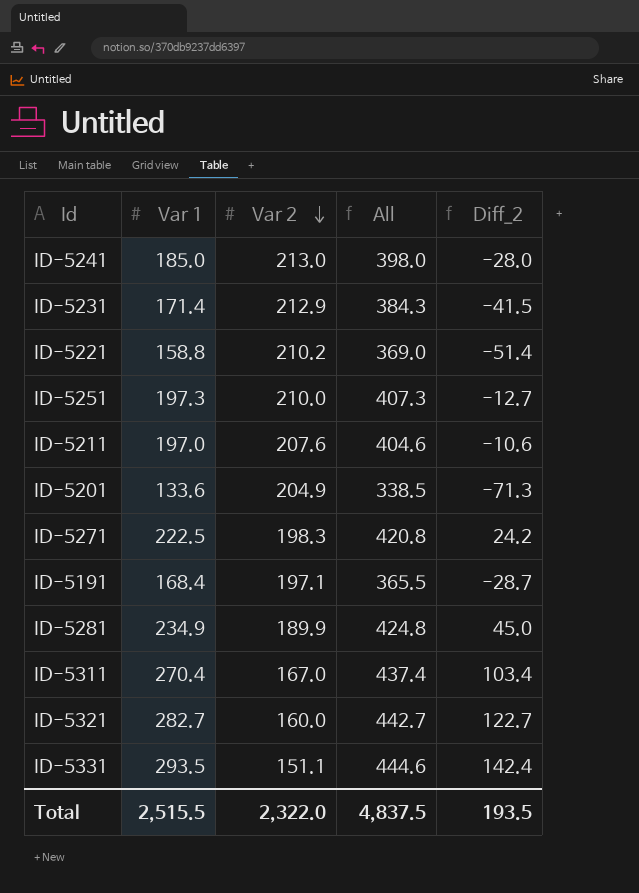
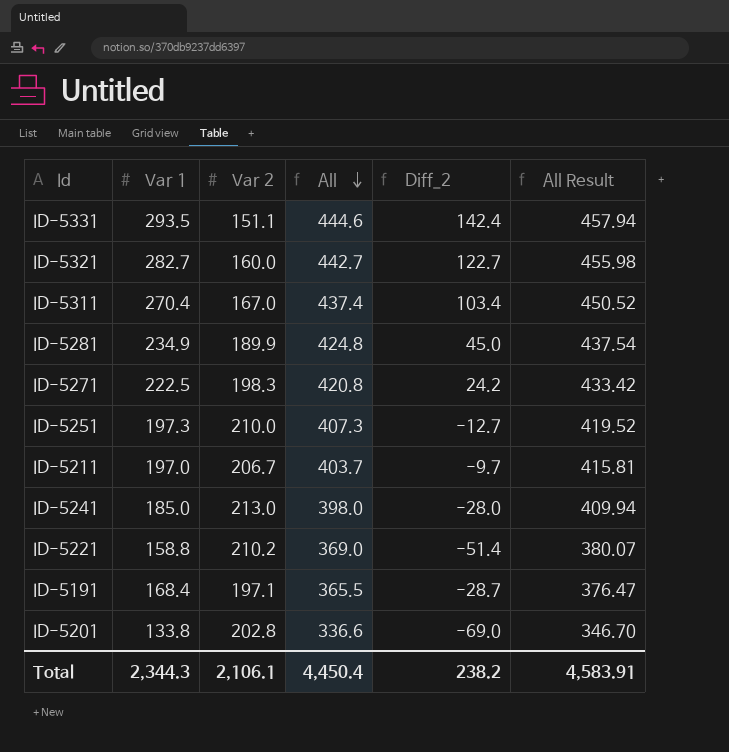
row order: Var 2 descending -> All descending
column All Result | formula: none -> [All] * 1.03
row ID-5231: 171.4 | 212.9 | 384.3 | -41.5 -> none
ID-5211 | Var 2: 207.6 -> 206.7
ID-5211 | All: 404.6 -> 403.7
ID-5211 | Diff_2: -10.6 -> -9.7
ID-5201 | Var 1: 133.6 -> 133.8
ID-5201 | Var 2: 204.9 -> 202.8
ID-5201 | All: 338.5 -> 336.6
ID-5201 | Diff_2: -71.3 -> -69.0
Total | Var 1: 2,515.5 -> 2,344.3
Total | Var 2: 2,322.0 -> 2,106.1
Total | All: 4,837.5 -> 4,450.4
Total | Diff_2: 193.5 -> 238.2

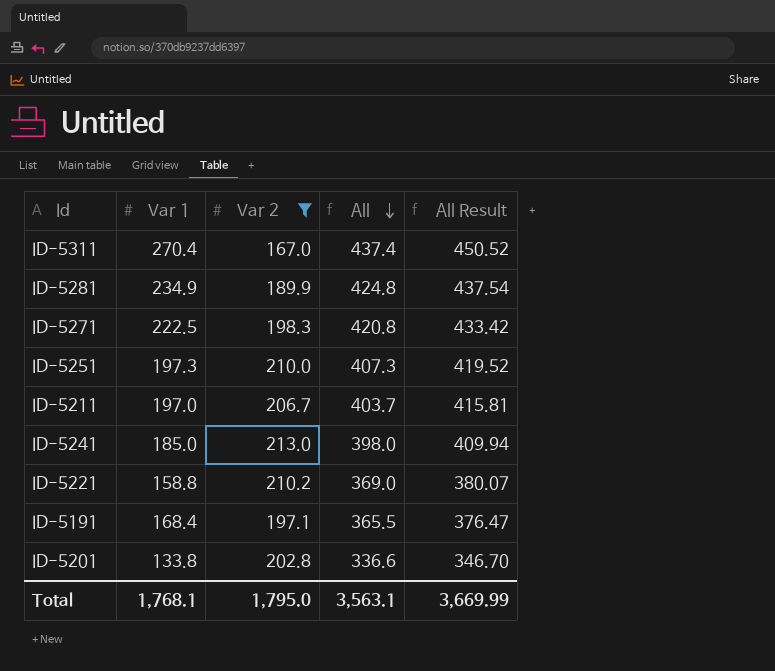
filter: none -> Var 2 >= 167.0
column Diff_2 | formula: [Var 1] - [Var 2] -> none
Total | Var 1: 2,344.3 -> 1,768.1
Total | Var 2: 2,106.1 -> 1,795.0
Total | All: 4,450.4 -> 3,563.1
Total | All Result: 4,583.91 -> 3,669.99

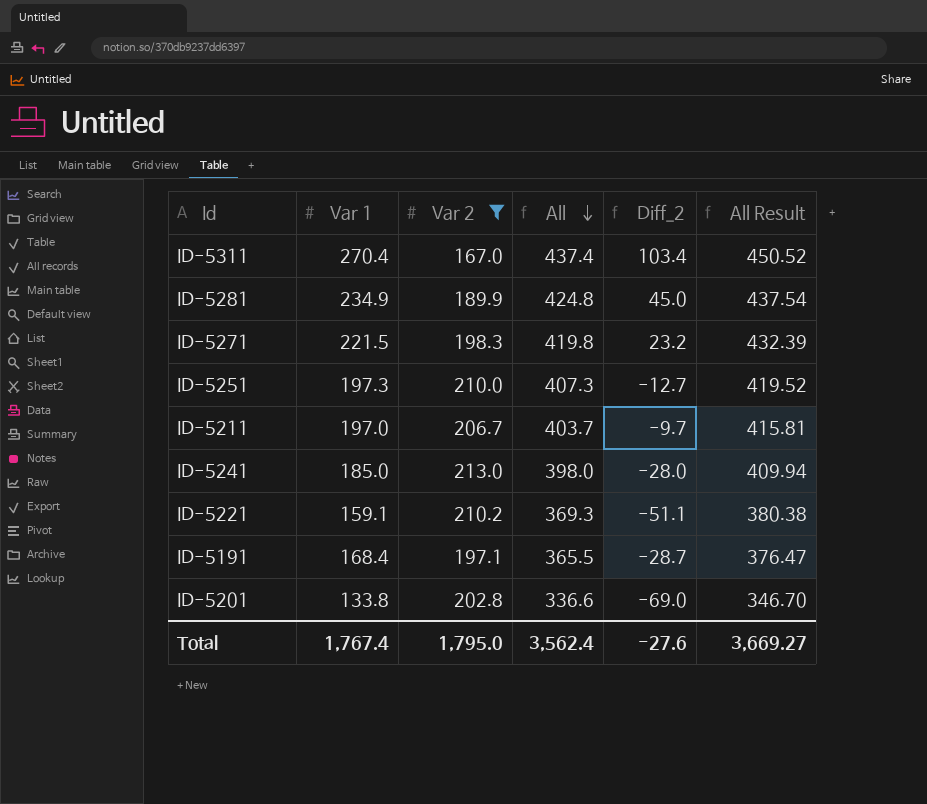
column Diff_2 | formula: none -> [Var 1] - [Var 2]
ID-5271 | Var 1: 222.5 -> 221.5
ID-5271 | All: 420.8 -> 419.8
ID-5271 | All Result: 433.42 -> 432.39
ID-5221 | Var 1: 158.8 -> 159.1
ID-5221 | All: 369.0 -> 369.3
ID-5221 | All Result: 380.07 -> 380.38
Total | Var 1: 1,768.1 -> 1,767.4
Total | All: 3,563.1 -> 3,562.4
Total | All Result: 3,669.99 -> 3,669.27

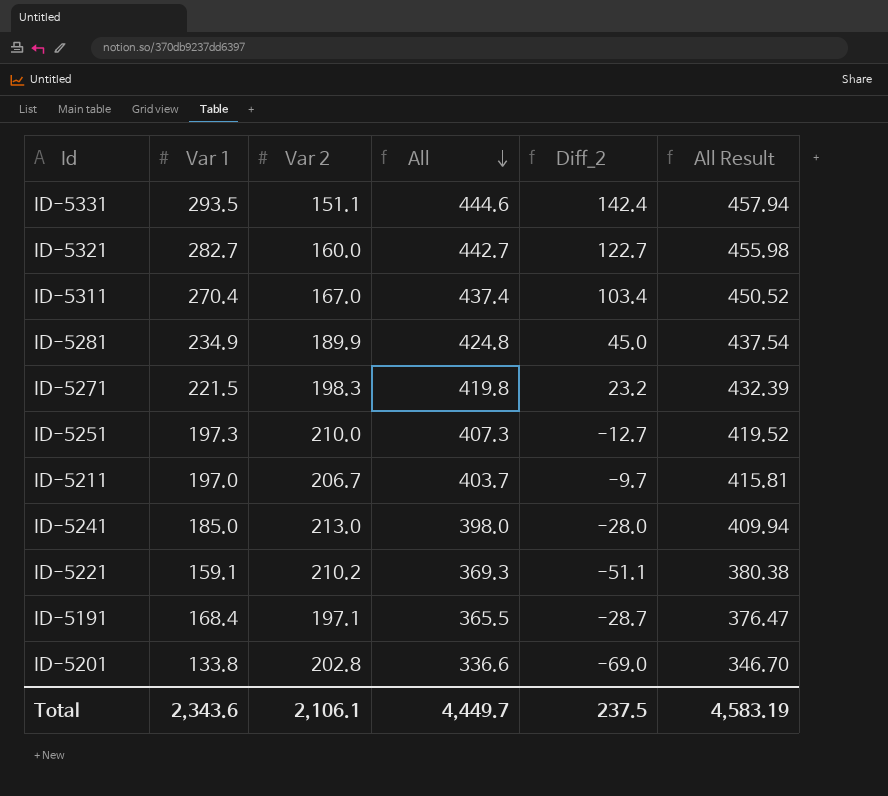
filter: Var 2 >= 167.0 -> none
Total | Var 1: 1,767.4 -> 2,343.6
Total | Var 2: 1,795.0 -> 2,106.1
Total | All: 3,562.4 -> 4,449.7
Total | Diff_2: -27.6 -> 237.5
Total | All Result: 3,669.27 -> 4,583.19

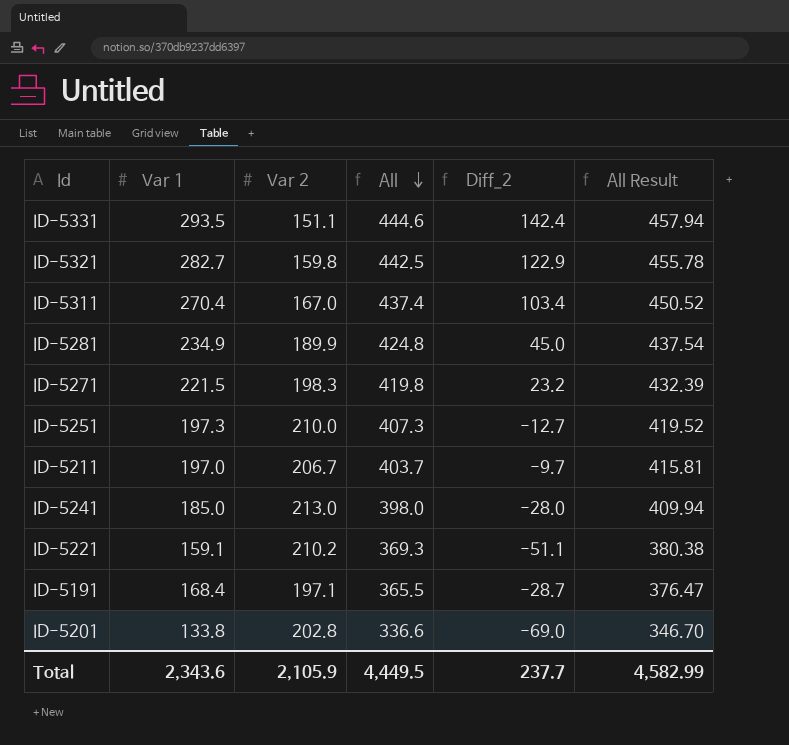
ID-5321 | Var 2: 160.0 -> 159.8
ID-5321 | All: 442.7 -> 442.5
ID-5321 | Diff_2: 122.7 -> 122.9
ID-5321 | All Result: 455.98 -> 455.78
Total | Var 2: 2,106.1 -> 2,105.9
Total | All: 4,449.7 -> 4,449.5
Total | Diff_2: 237.5 -> 237.7
Total | All Result: 4,583.19 -> 4,582.99

